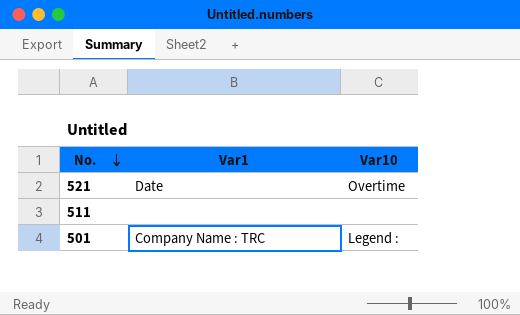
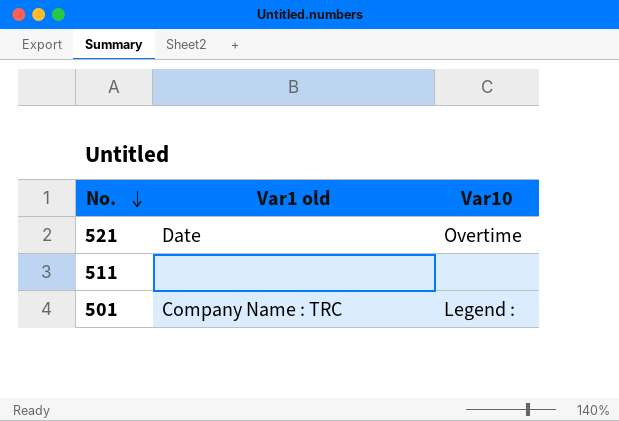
column name: Var1 -> Var1 old

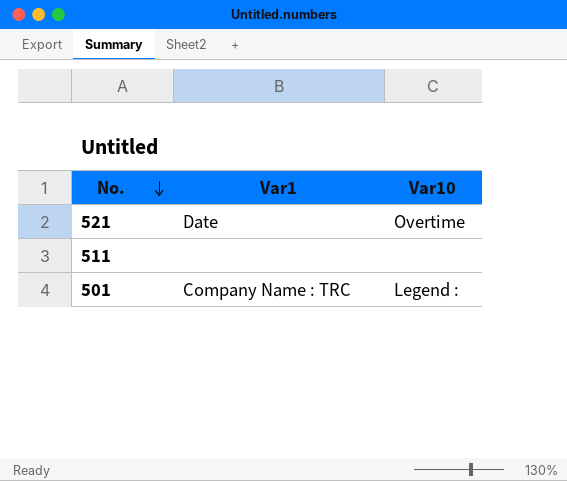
column name: Var1 old -> Var1

